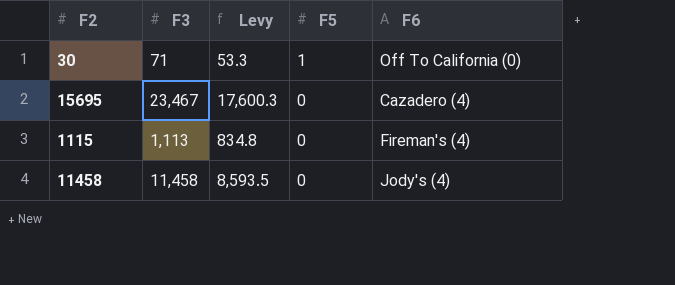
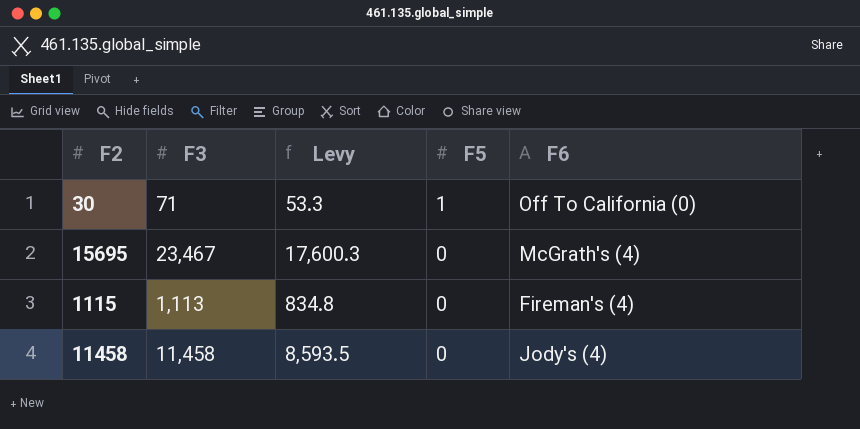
15695 | F6: Cazadero (4) -> McGrath's (4)

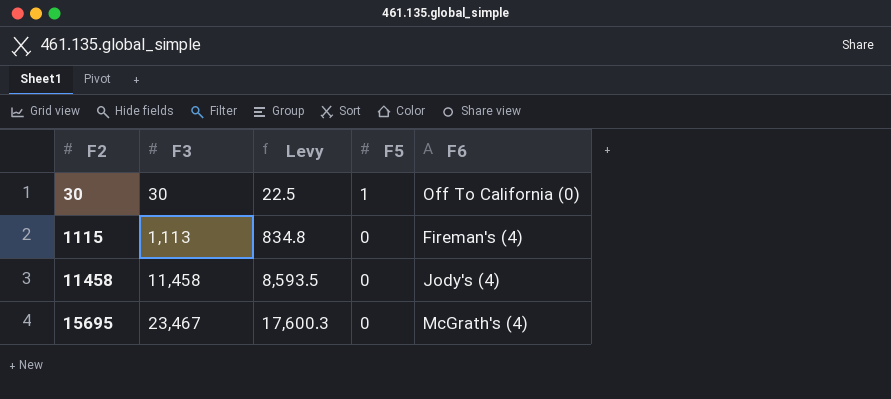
row order: F5 descending -> F2 ascending
30 | F3: 71 -> 30
30 | Levy: 53.3 -> 22.5

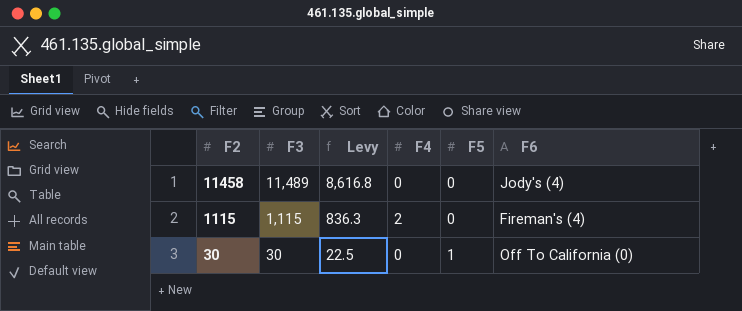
row order: F2 ascending -> F2 descending
column F4 | position: none -> 4
row 15695: 23,467 | 17,600.3 | 0 | McGrath's (4) -> none
11458 | F3: 11,458 -> 11,489
11458 | Levy: 8,593.5 -> 8,616.8
1115 | F3: 1,113 -> 1,115
1115 | Levy: 834.8 -> 836.3

